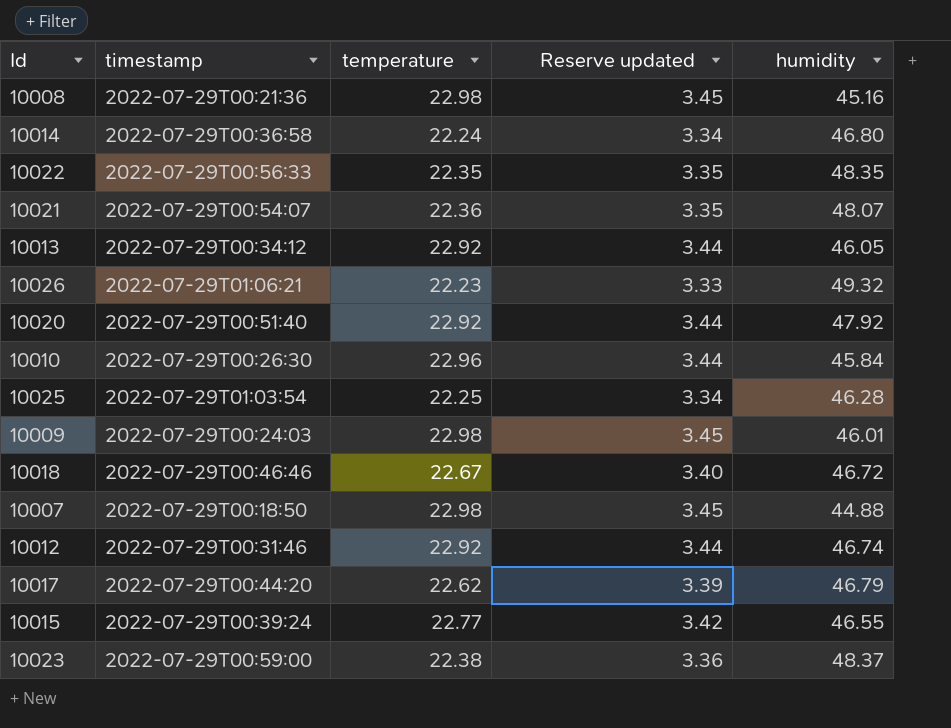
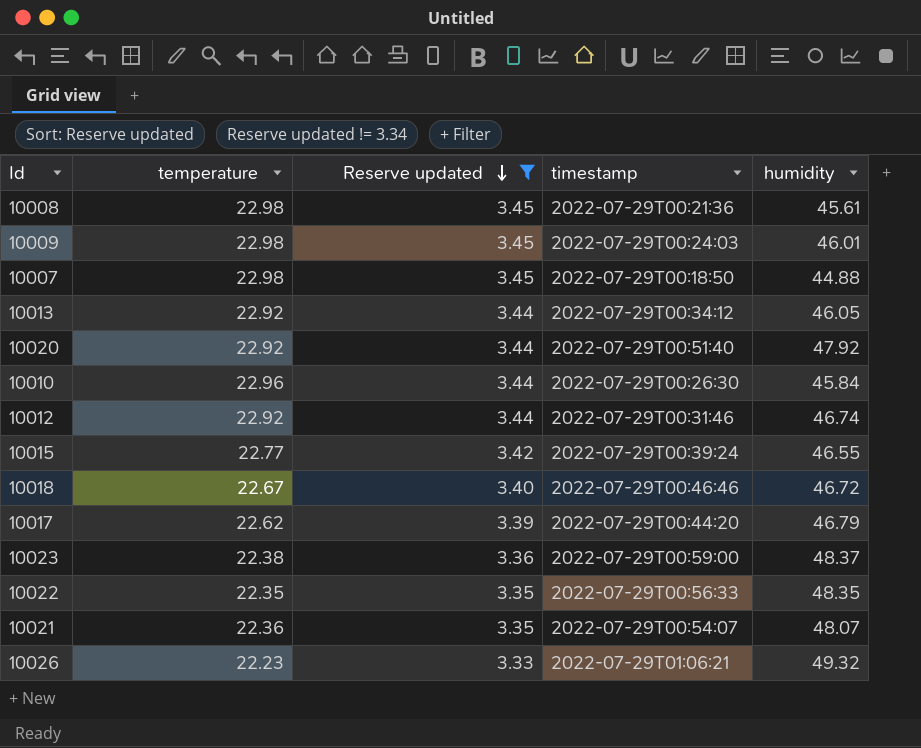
filter: none -> Reserve updated != 3.34
row order: none -> Reserve updated descending
column timestamp | position: 2 -> 4
10008 | humidity: 45.16 -> 45.61

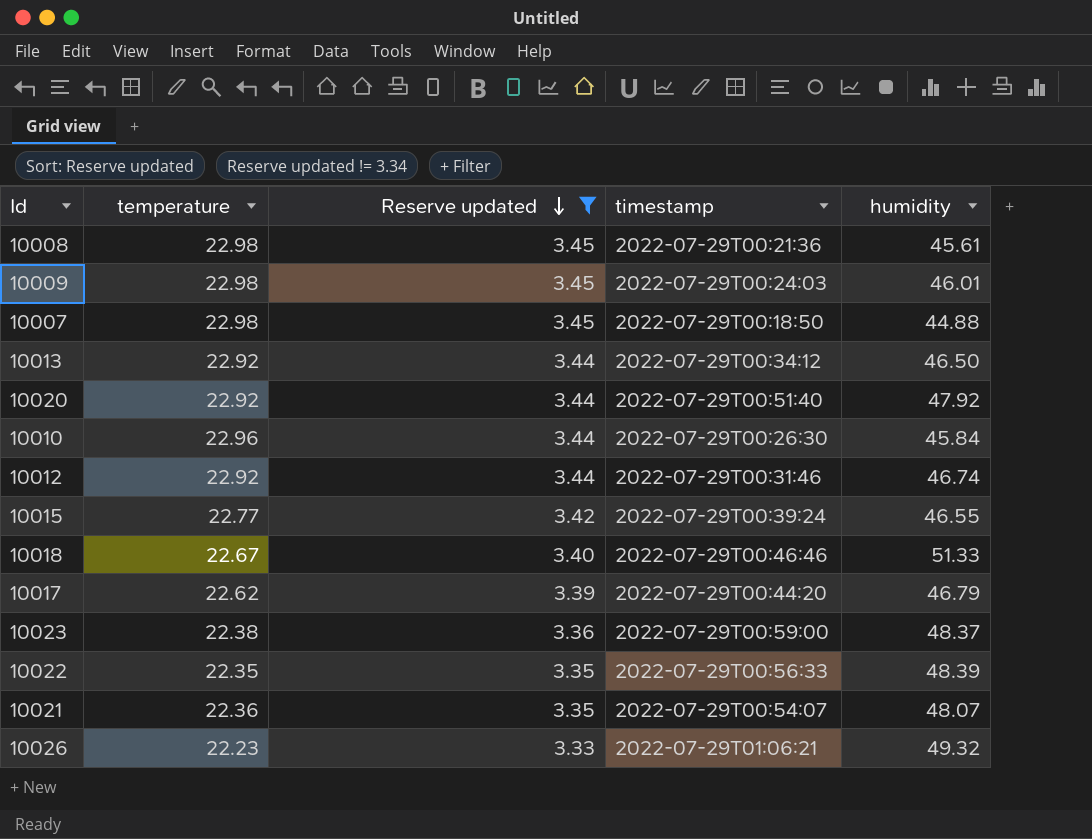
10013 | humidity: 46.05 -> 46.50
10018 | humidity: 46.72 -> 51.33
10022 | humidity: 48.35 -> 48.39

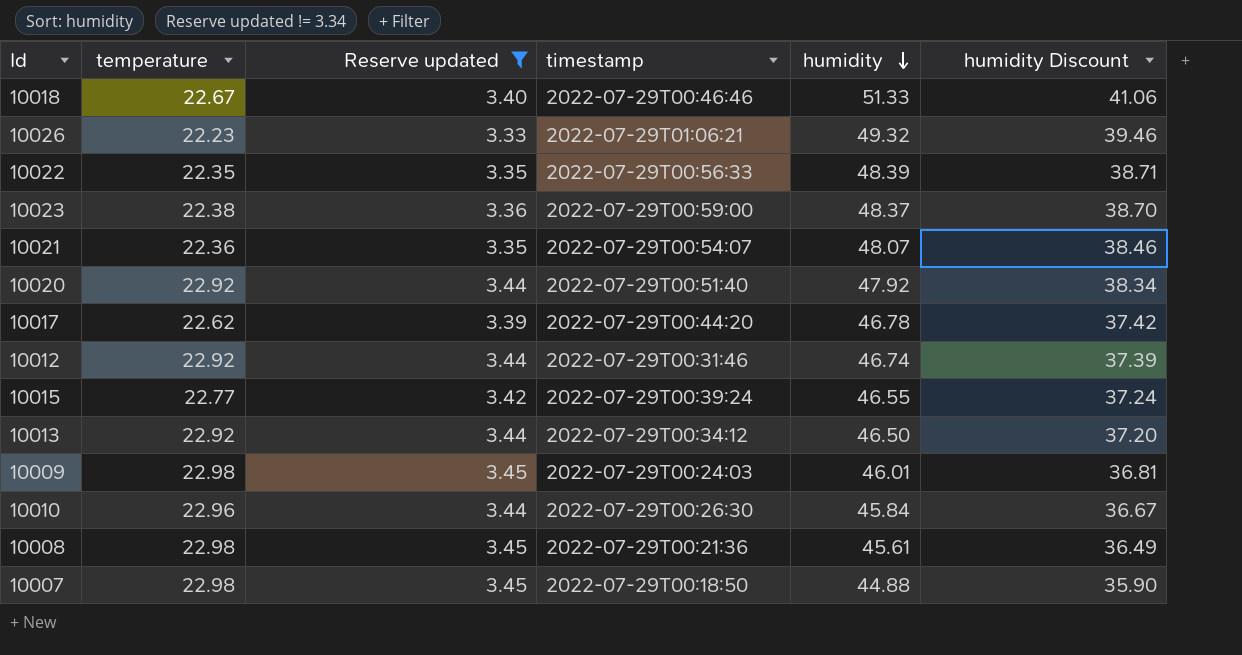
row order: Reserve updated descending -> humidity descending
column humidity Discount | formula: none -> [humidity] * 0.8
10017 | humidity: 46.79 -> 46.78

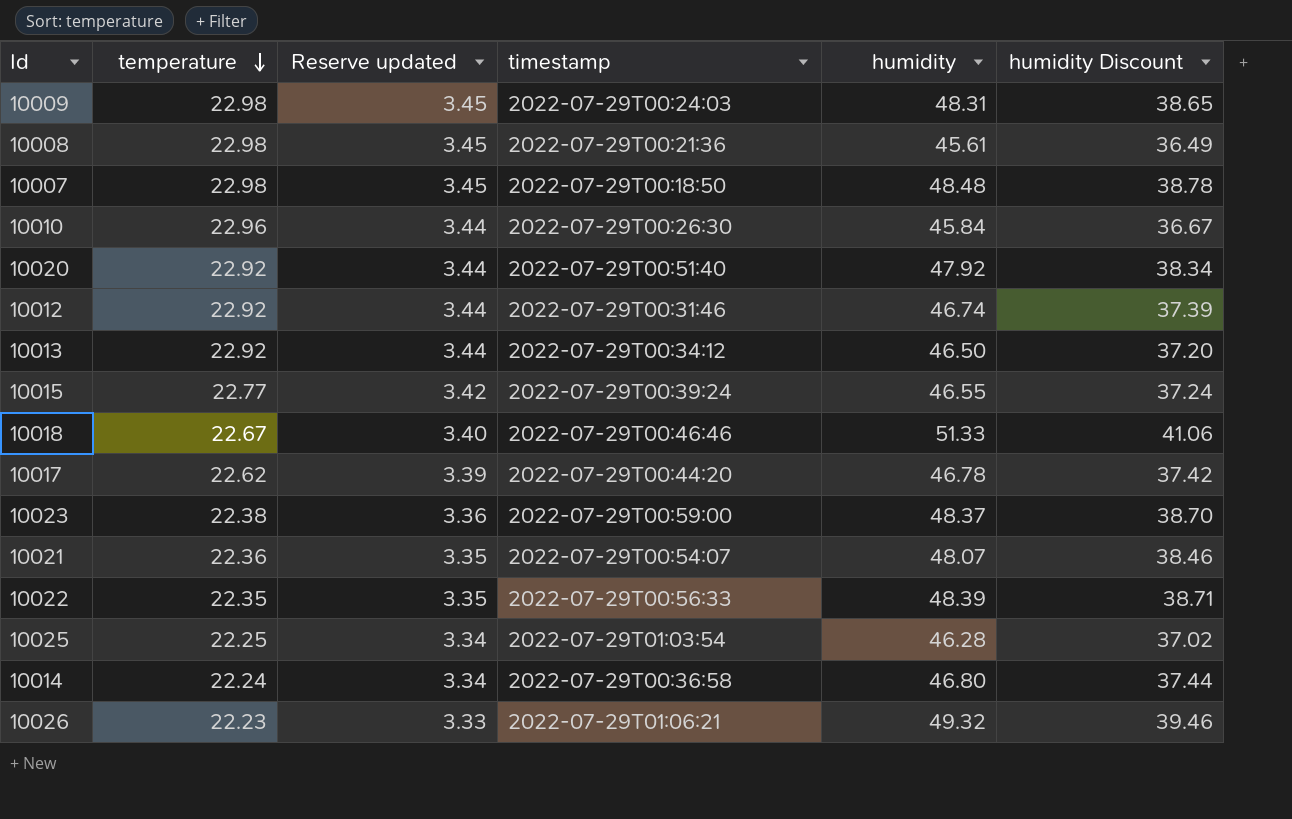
filter: Reserve updated != 3.34 -> none
row order: humidity descending -> temperature descending
10009 | humidity: 46.01 -> 48.31
10009 | humidity Discount: 36.81 -> 38.65
10007 | humidity: 44.88 -> 48.48
10007 | humidity Discount: 35.90 -> 38.78

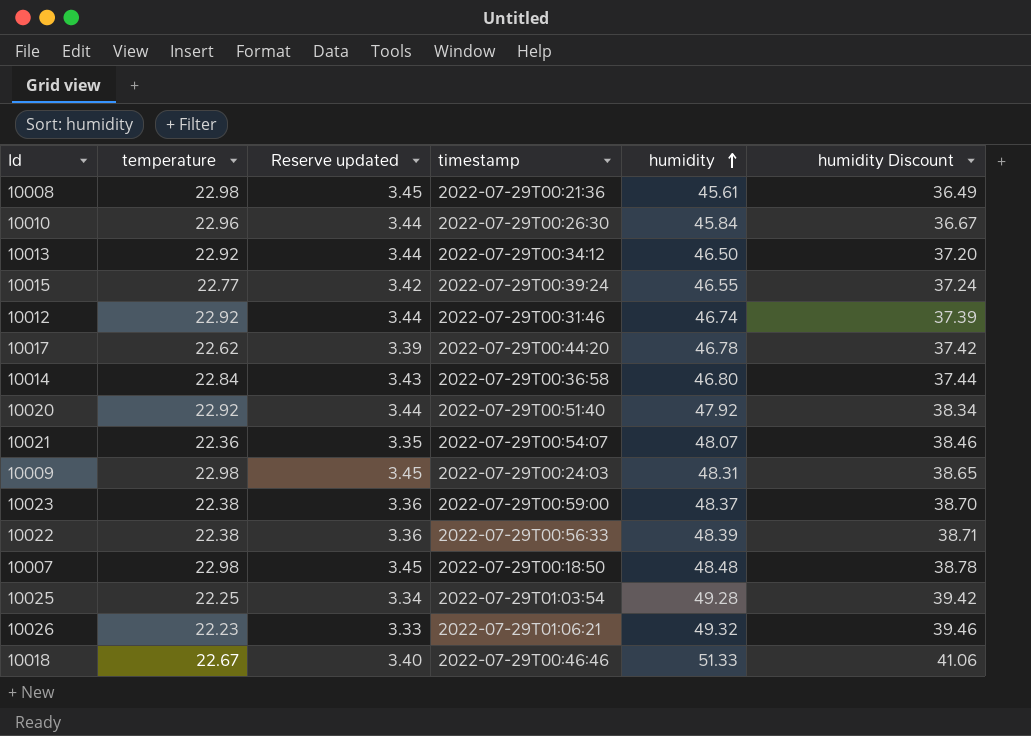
row order: temperature descending -> humidity ascending
10014 | temperature: 22.24 -> 22.84
10014 | Reserve updated: 3.34 -> 3.43
10022 | temperature: 22.35 -> 22.38
10022 | Reserve updated: 3.35 -> 3.36
10025 | humidity: 46.28 -> 49.28
10025 | humidity Discount: 37.02 -> 39.42

